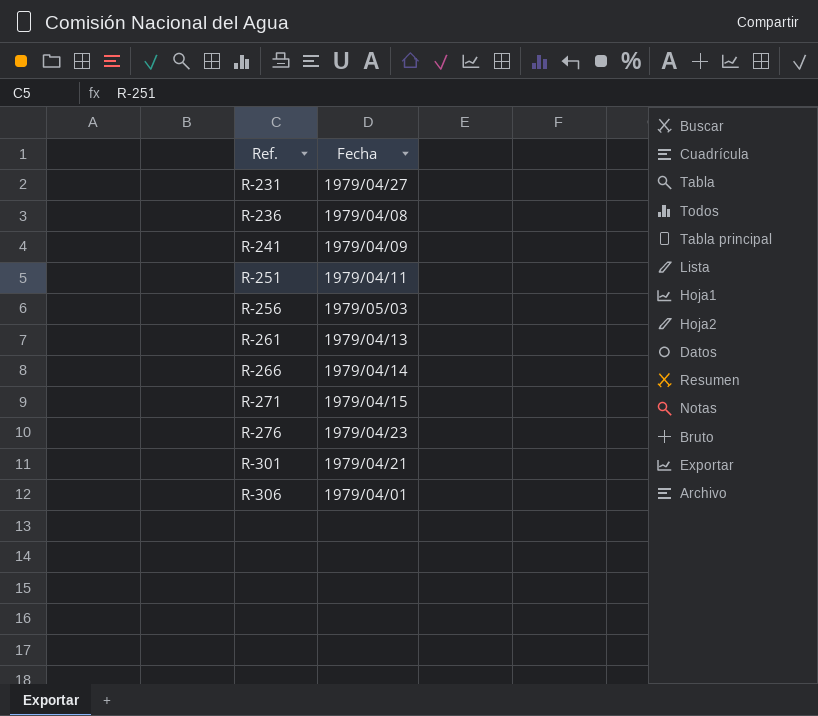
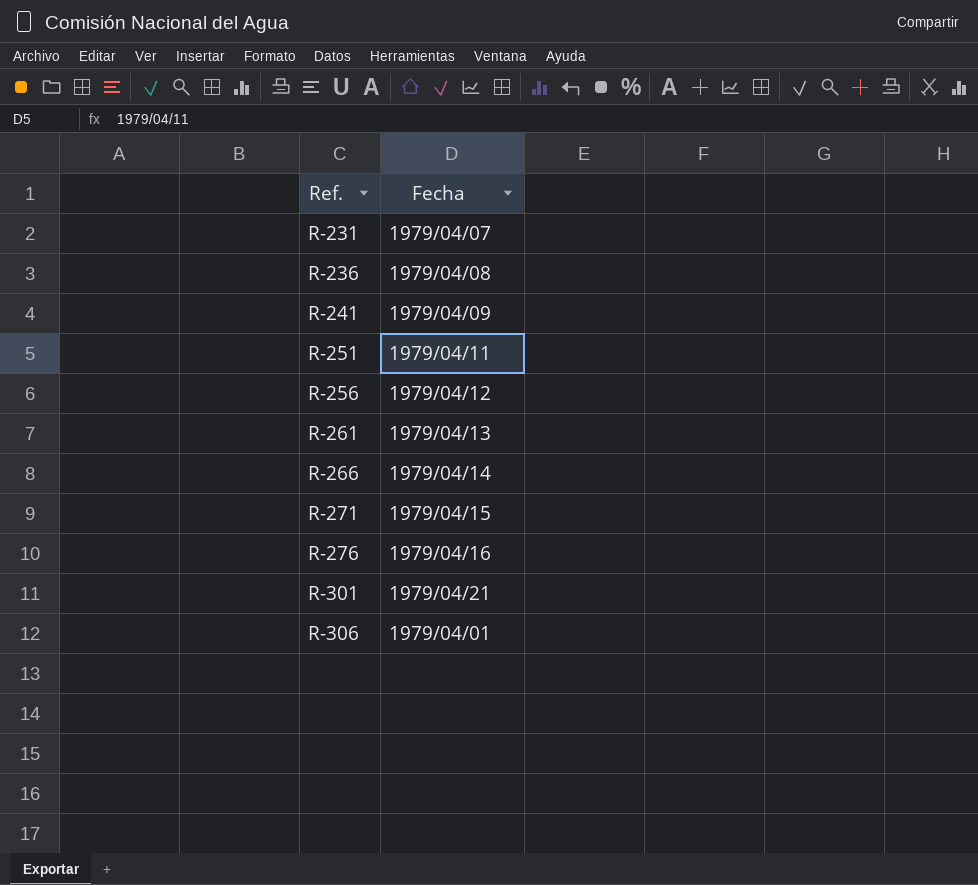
R-231 | Fecha: 1979/04/27 -> 1979/04/07
R-256 | Fecha: 1979/05/03 -> 1979/04/12
R-276 | Fecha: 1979/04/23 -> 1979/04/16

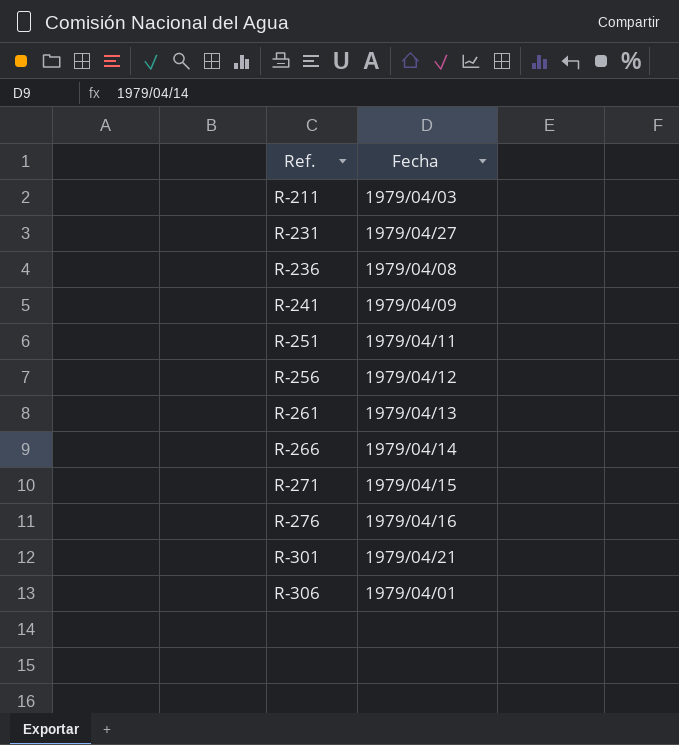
row R-211: none -> 1979/04/03
R-231 | Fecha: 1979/04/07 -> 1979/04/27

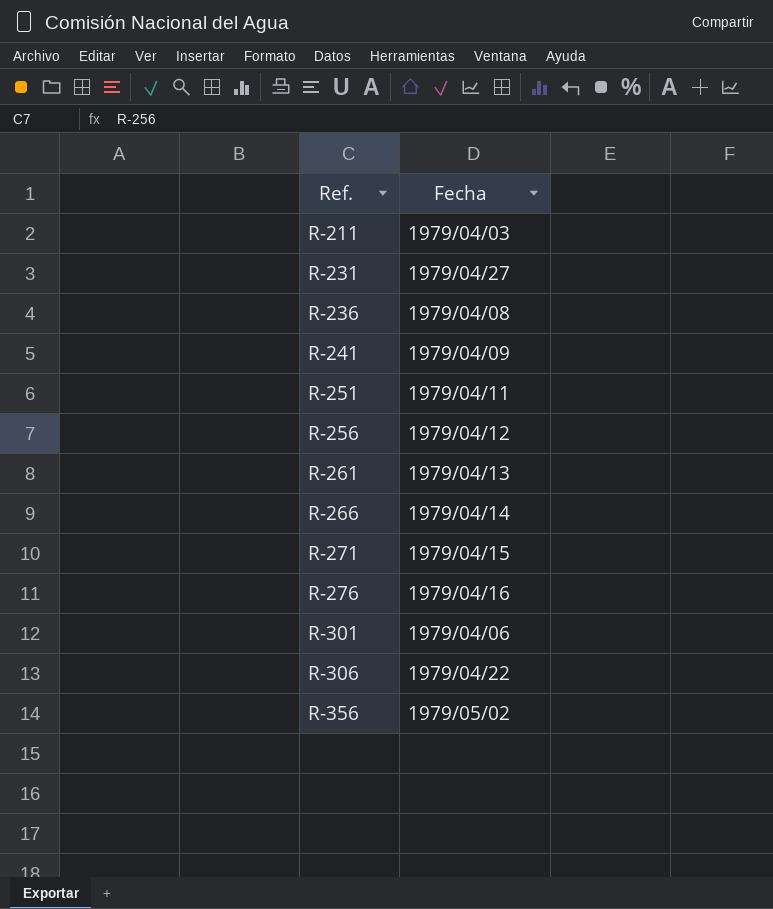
R-301 | Fecha: 1979/04/21 -> 1979/04/06
R-306 | Fecha: 1979/04/01 -> 1979/04/22
row R-356: none -> 1979/05/02

